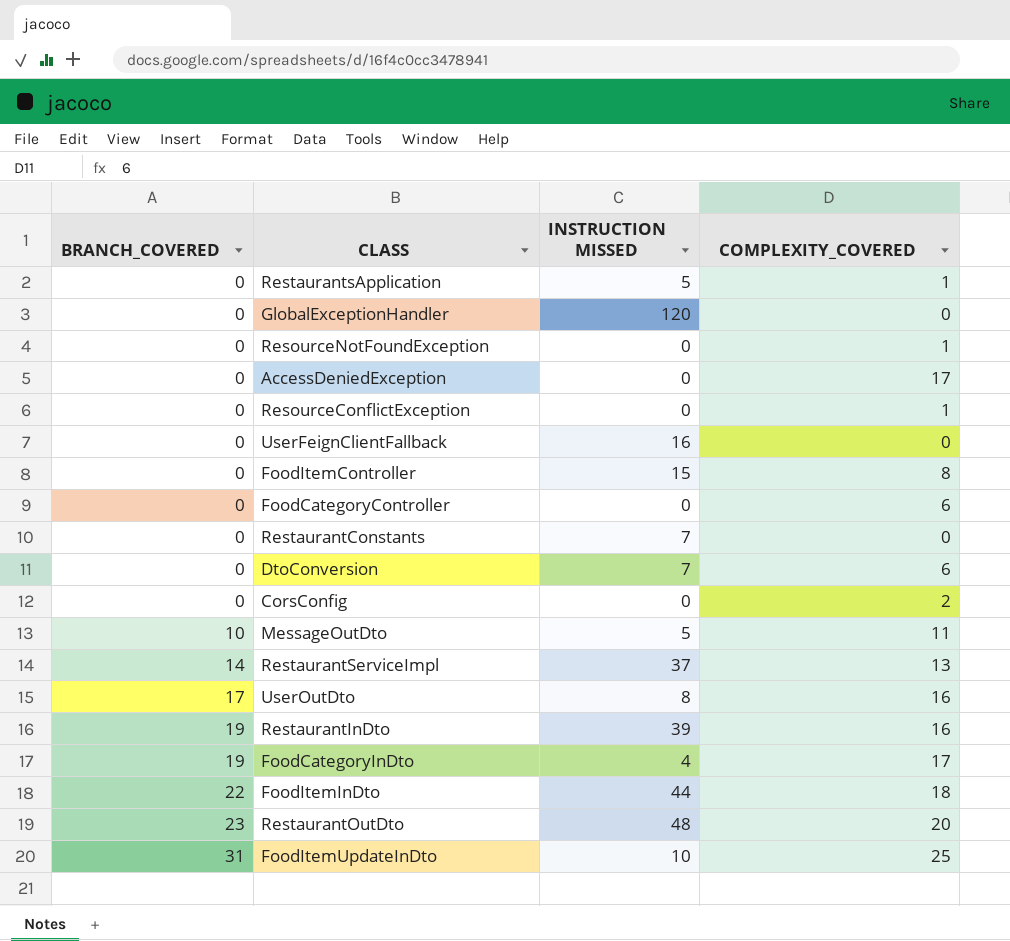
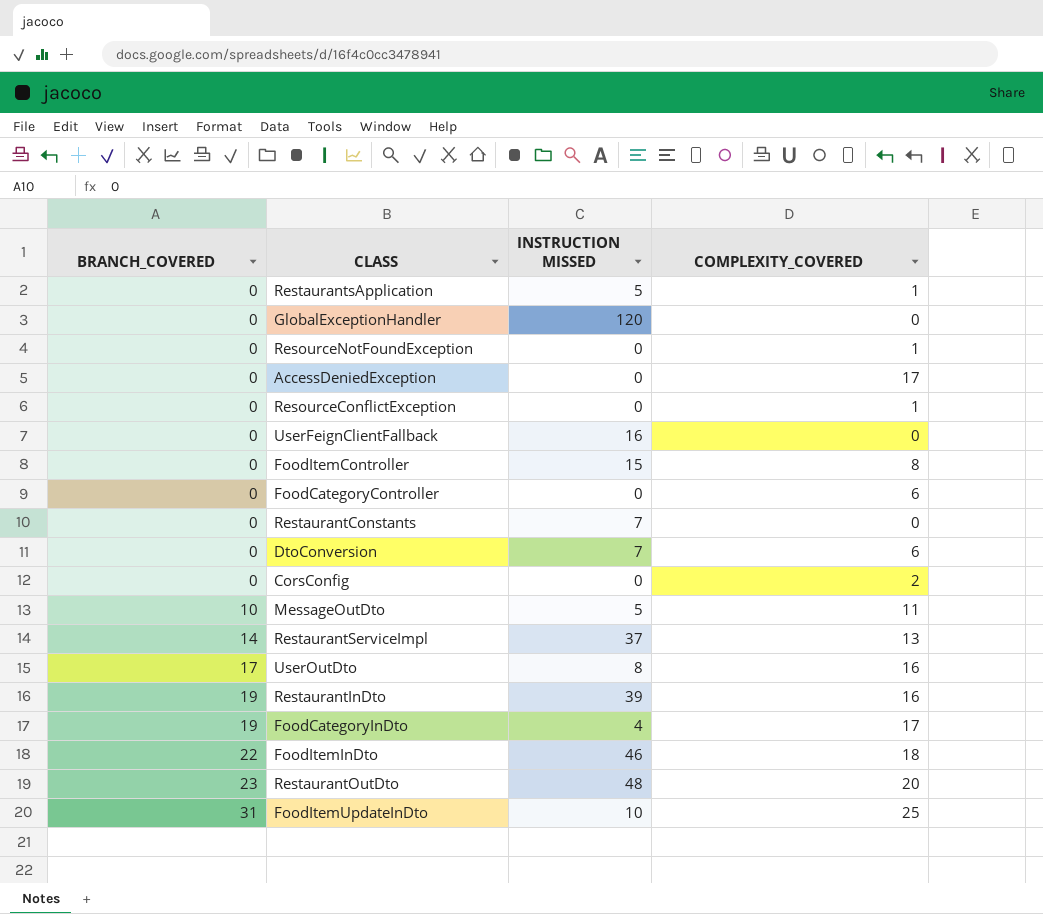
FoodItemInDto | INSTRUCTION MISSED: 44 -> 46

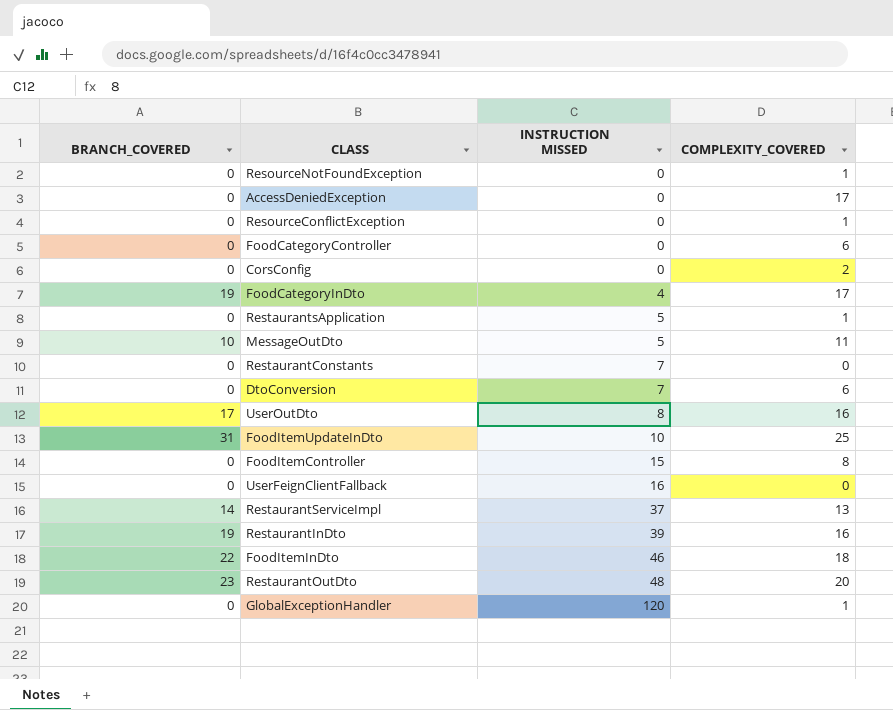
row order: BRANCH_COVERED ascending -> INSTRUCTION MISSED ascending
GlobalExceptionHandler | COMPLEXITY_COVERED: 0 -> 1

